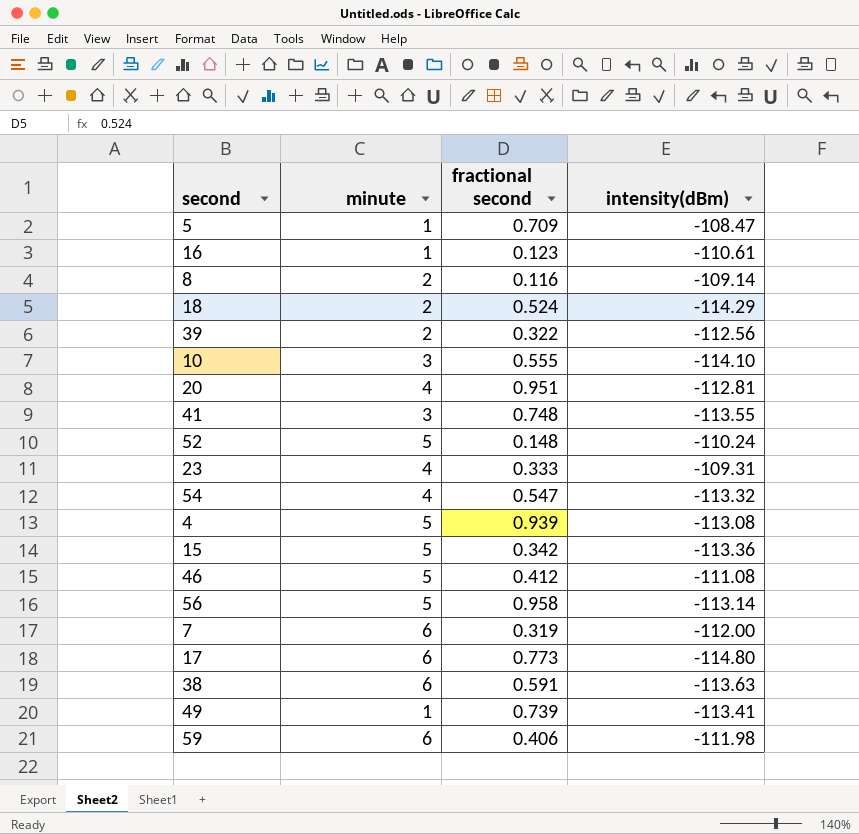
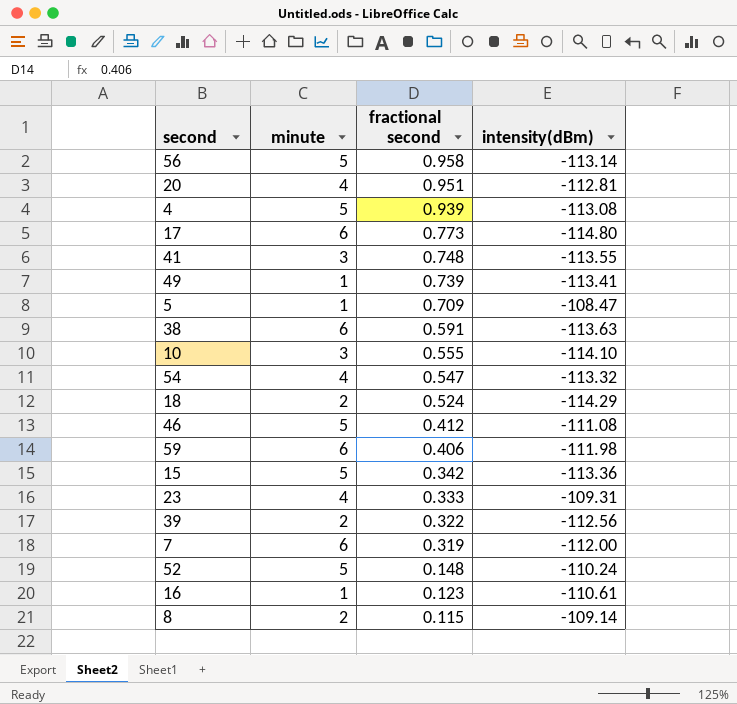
row order: none -> fractional second descending
8 | fractional second: 0.116 -> 0.115

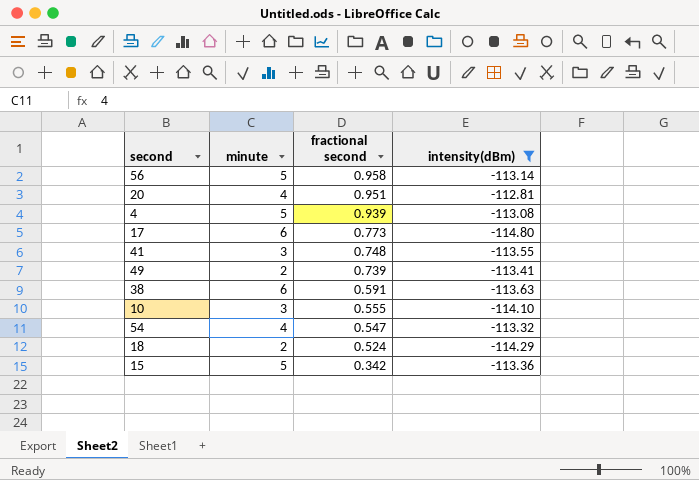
filter: none -> intensity(dBm) <= -112.81
49 | minute: 1 -> 2

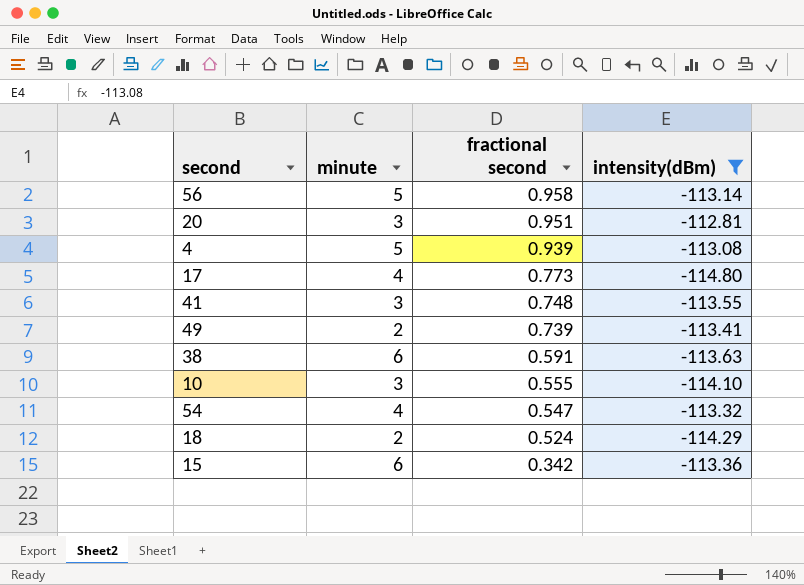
20 | minute: 4 -> 3
17 | minute: 6 -> 4
15 | minute: 5 -> 6

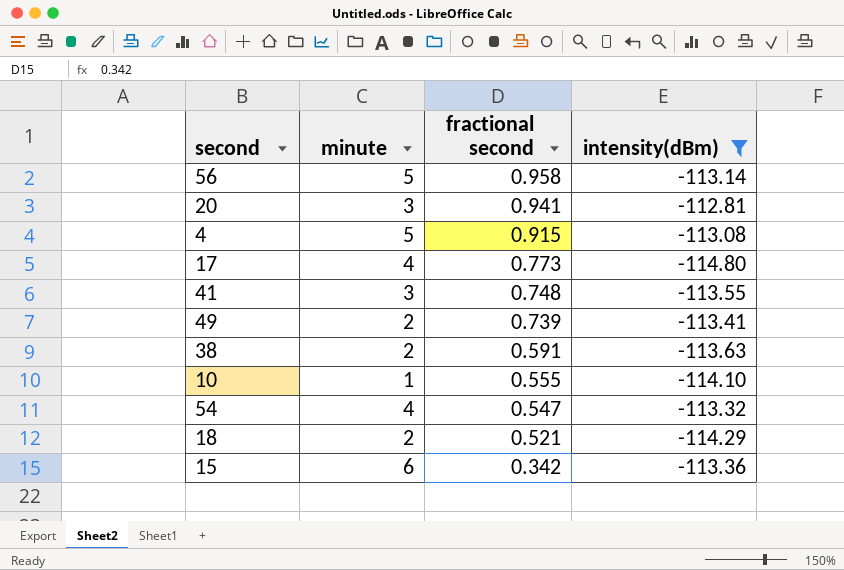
20 | fractional second: 0.951 -> 0.941
4 | fractional second: 0.939 -> 0.915
38 | minute: 6 -> 2
10 | minute: 3 -> 1
18 | fractional second: 0.524 -> 0.521

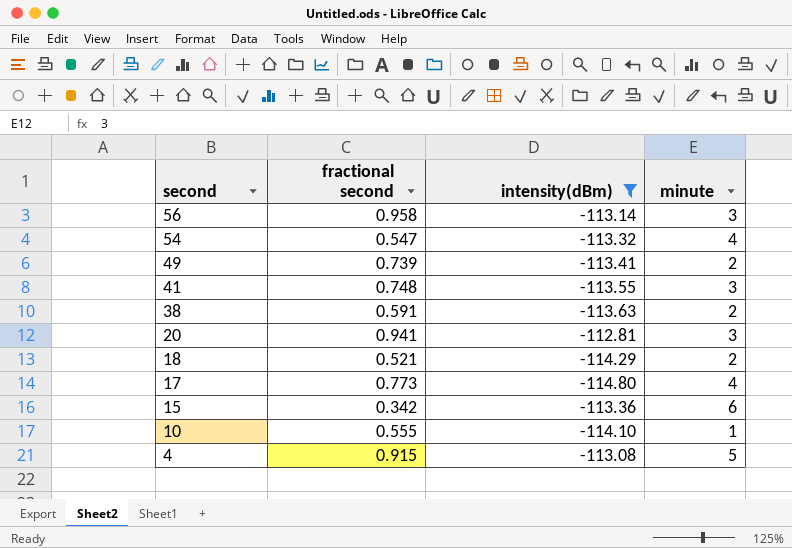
row order: fractional second descending -> second descending
column minute | position: 2 -> 4
56 | minute: 5 -> 3

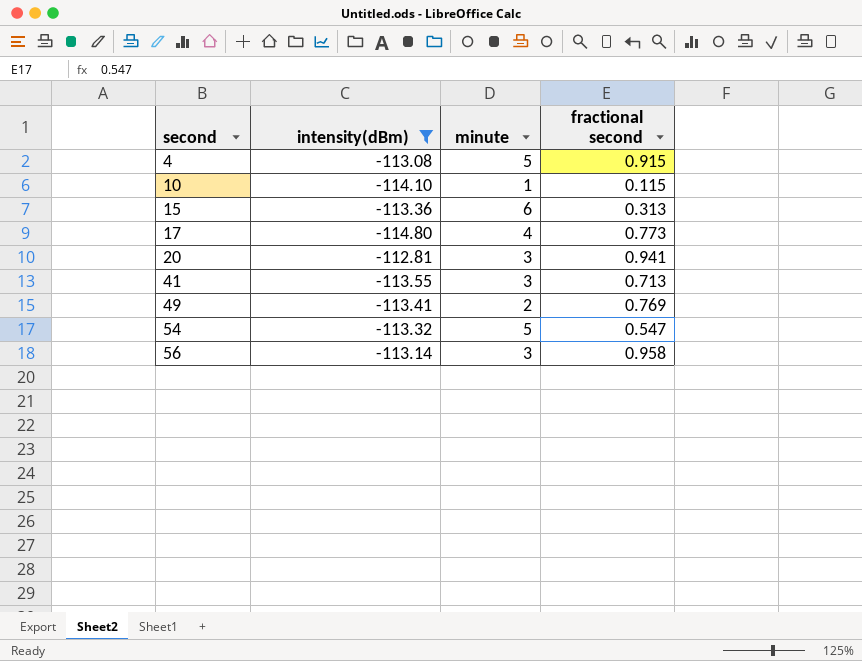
row order: second descending -> second ascending
column fractional second | position: 2 -> 4
row 38: 0.591 | -113.63 | 2 -> none
row 18: 0.521 | -114.29 | 2 -> none
10 | fractional second: 0.555 -> 0.115
15 | fractional second: 0.342 -> 0.313
41 | fractional second: 0.748 -> 0.713
49 | fractional second: 0.739 -> 0.769
54 | minute: 4 -> 5

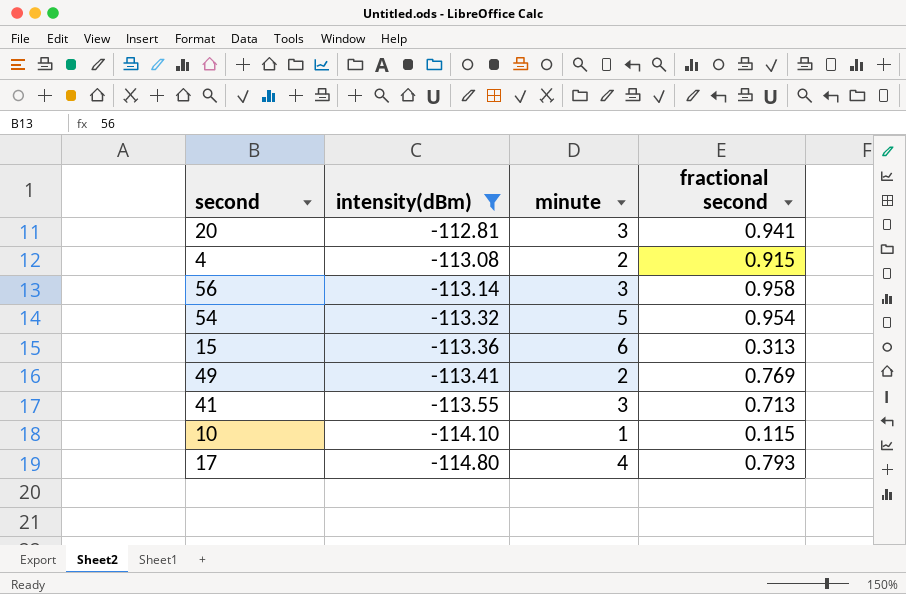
row order: second ascending -> intensity(dBm) descending
4 | minute: 5 -> 2
54 | fractional second: 0.547 -> 0.954
17 | fractional second: 0.773 -> 0.793

